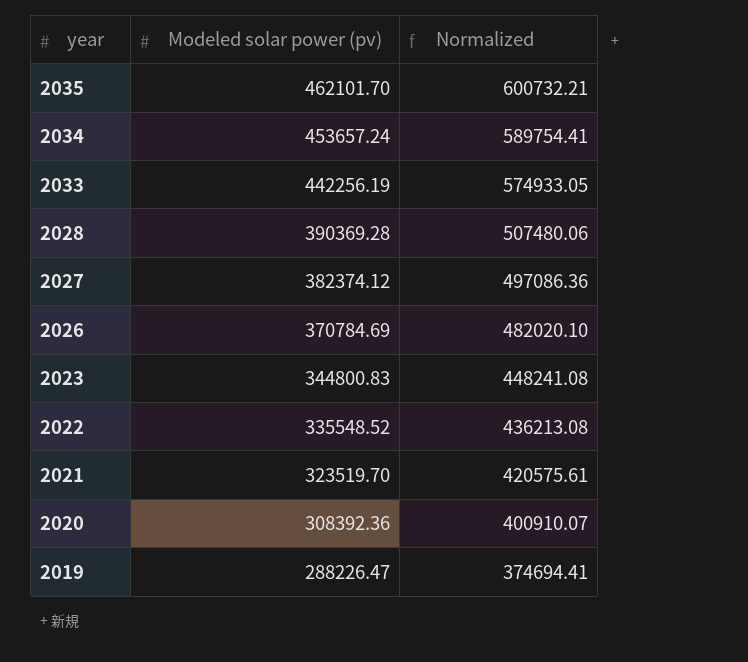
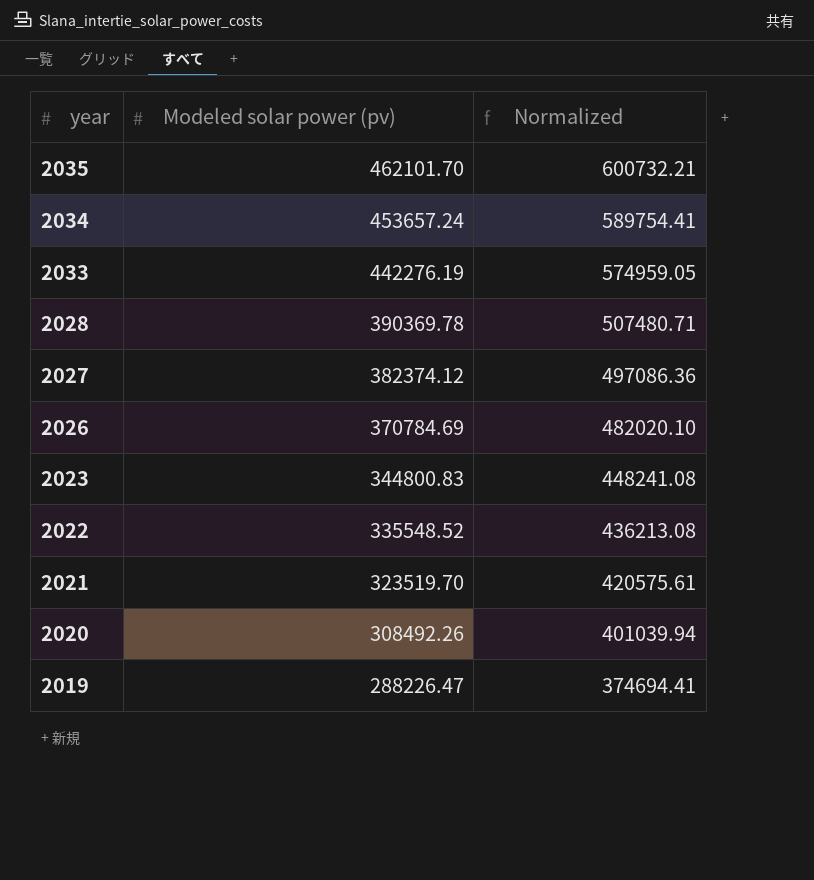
2033 | Modeled solar power (pv): 442256.19 -> 442276.19
2033 | Normalized: 574933.05 -> 574959.05
2028 | Modeled solar power (pv): 390369.28 -> 390369.78
2028 | Normalized: 507480.06 -> 507480.71
2020 | Modeled solar power (pv): 308392.36 -> 308492.26
2020 | Normalized: 400910.07 -> 401039.94

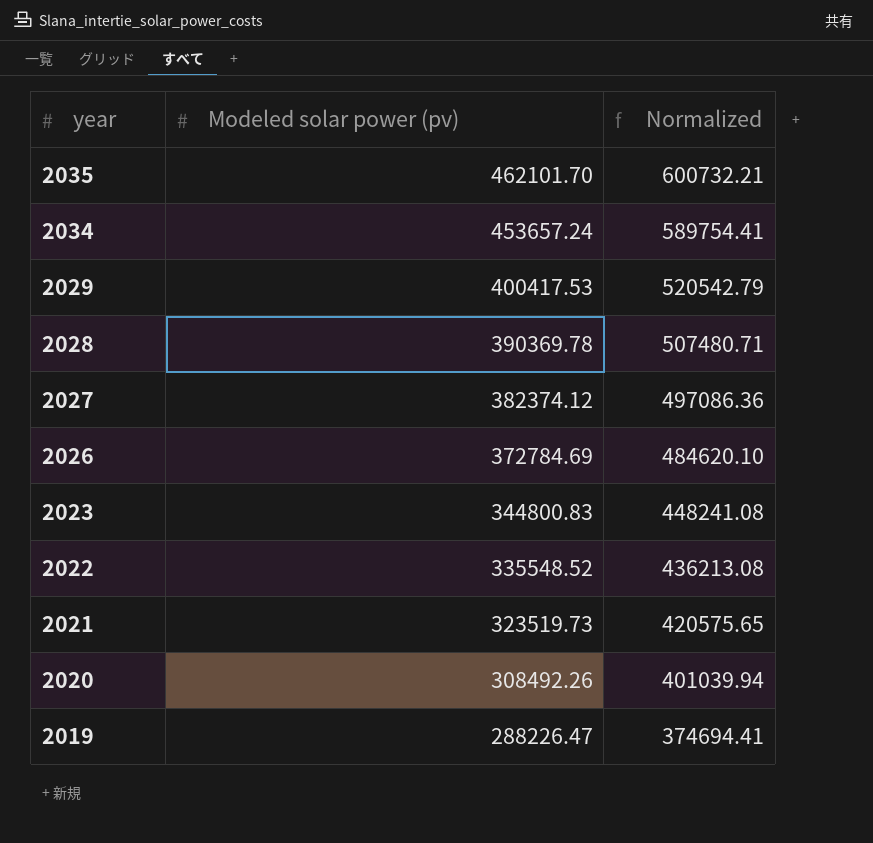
row 2033: 442276.19 | 574959.05 -> none
row 2029: none -> 400417.53 | 520542.79
2026 | Modeled solar power (pv): 370784.69 -> 372784.69
2026 | Normalized: 482020.10 -> 484620.10
2021 | Modeled solar power (pv): 323519.70 -> 323519.73
2021 | Normalized: 420575.61 -> 420575.65

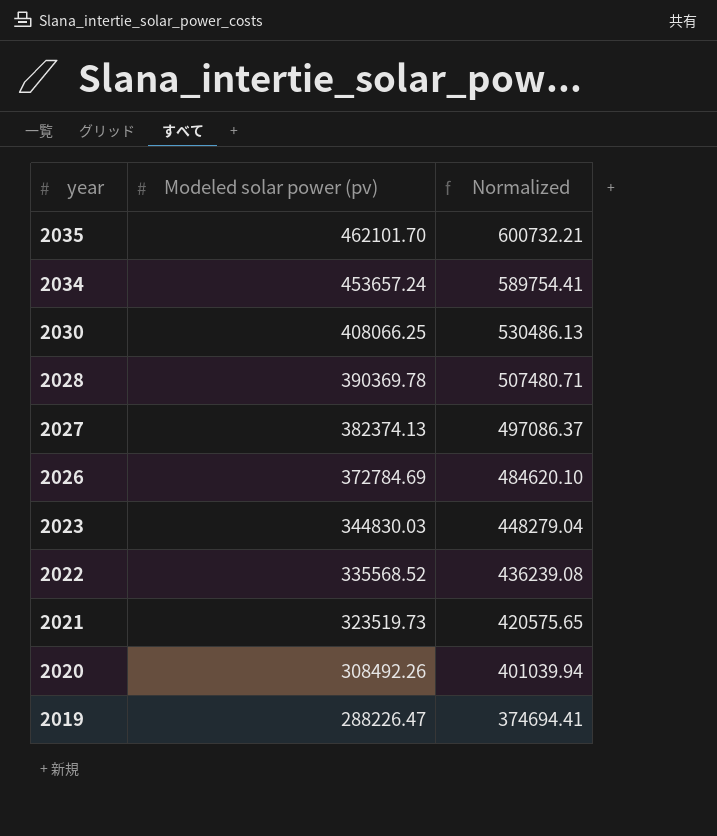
row 2029: 400417.53 | 520542.79 -> none
row 2030: none -> 408066.25 | 530486.13
2027 | Modeled solar power (pv): 382374.12 -> 382374.13
2027 | Normalized: 497086.36 -> 497086.37
2023 | Modeled solar power (pv): 344800.83 -> 344830.03
2023 | Normalized: 448241.08 -> 448279.04
2022 | Modeled solar power (pv): 335548.52 -> 335568.52
2022 | Normalized: 436213.08 -> 436239.08

